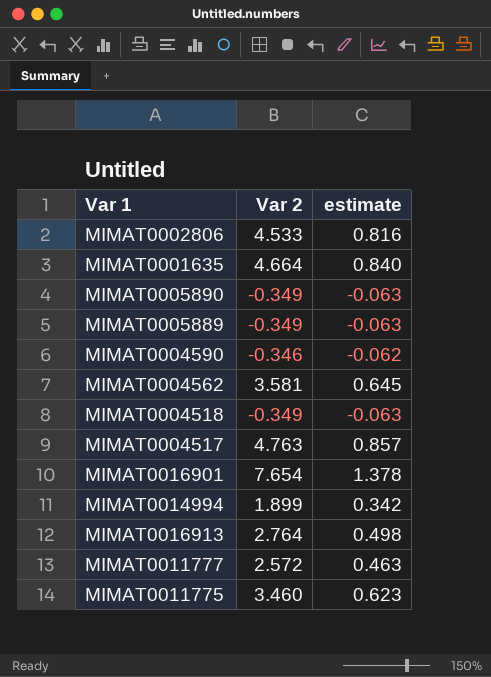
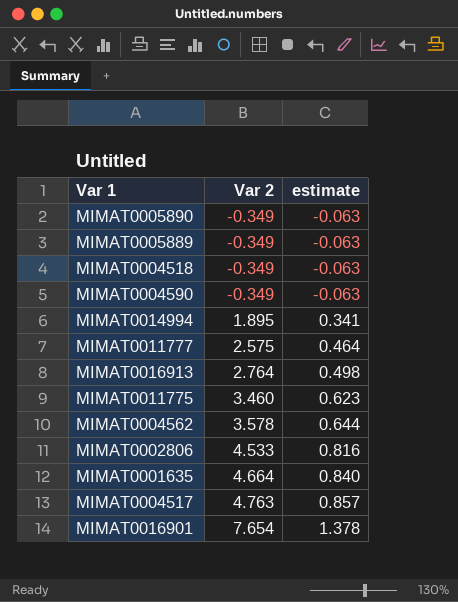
row order: none -> Var 2 ascending
MIMAT0004590 | Var 2: -0.346 -> -0.349
MIMAT0004590 | estimate: -0.062 -> -0.063
MIMAT0014994 | Var 2: 1.899 -> 1.895
MIMAT0014994 | estimate: 0.342 -> 0.341
MIMAT0011777 | Var 2: 2.572 -> 2.575
MIMAT0011777 | estimate: 0.463 -> 0.464
MIMAT0004562 | Var 2: 3.581 -> 3.578
MIMAT0004562 | estimate: 0.645 -> 0.644

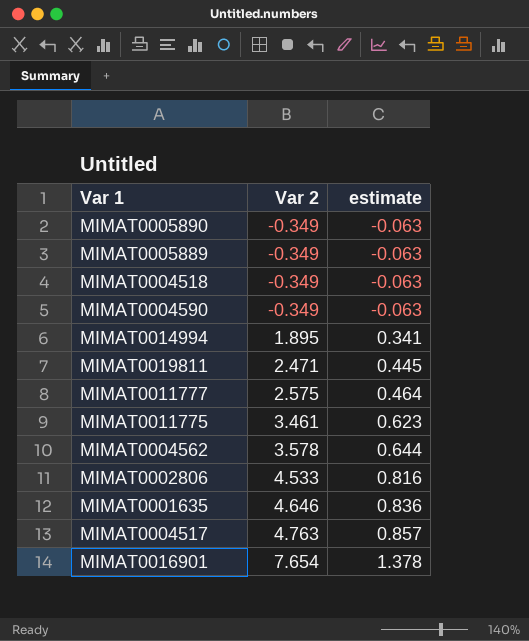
row MIMAT0016913: 2.764 | 0.498 -> none
row MIMAT0019811: none -> 2.471 | 0.445
MIMAT0011775 | Var 2: 3.460 -> 3.461
MIMAT0001635 | Var 2: 4.664 -> 4.646
MIMAT0001635 | estimate: 0.840 -> 0.836

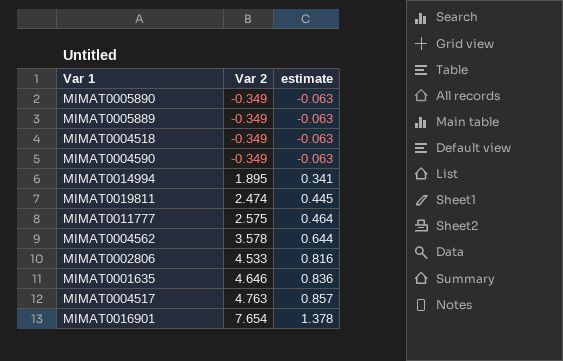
row MIMAT0011775: 3.461 | 0.623 -> none
MIMAT0019811 | Var 2: 2.471 -> 2.474

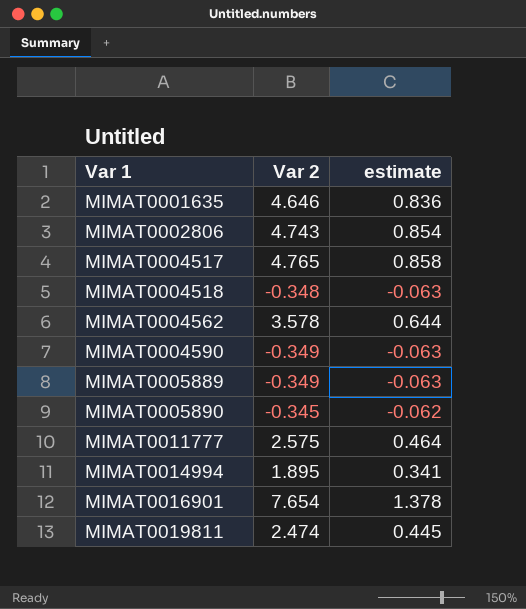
row order: Var 2 ascending -> Var 1 ascending
MIMAT0002806 | Var 2: 4.533 -> 4.743
MIMAT0002806 | estimate: 0.816 -> 0.854
MIMAT0004517 | Var 2: 4.763 -> 4.765
MIMAT0004517 | estimate: 0.857 -> 0.858
MIMAT0004518 | Var 2: -0.349 -> -0.348
MIMAT0005890 | Var 2: -0.349 -> -0.345
MIMAT0005890 | estimate: -0.063 -> -0.062

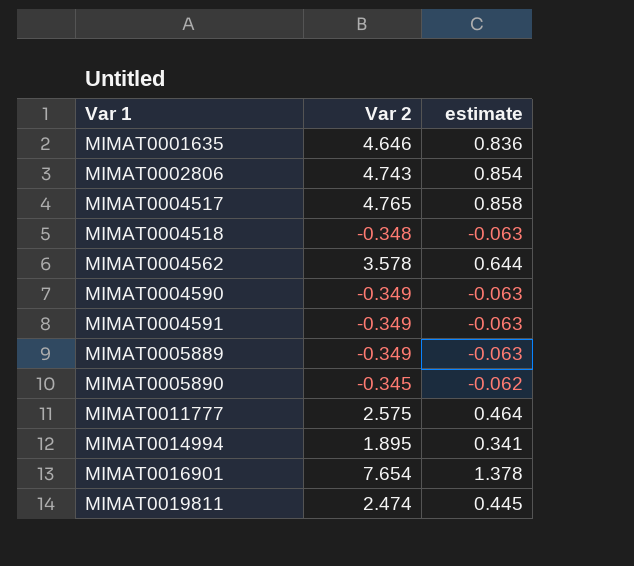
row MIMAT0004591: none -> -0.349 | -0.063

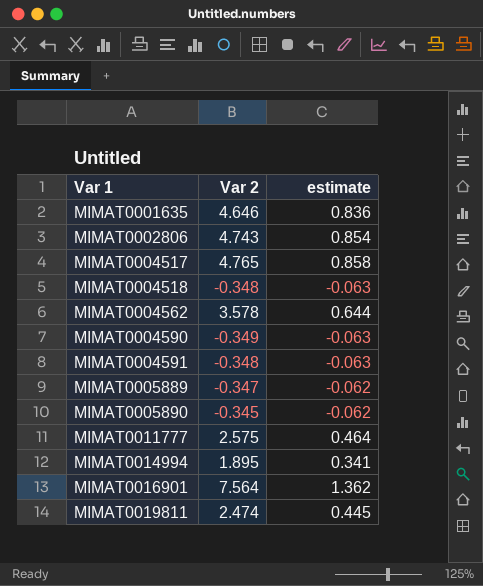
MIMAT0004591 | Var 2: -0.349 -> -0.348
MIMAT0005889 | Var 2: -0.349 -> -0.347
MIMAT0005889 | estimate: -0.063 -> -0.062
MIMAT0016901 | Var 2: 7.654 -> 7.564
MIMAT0016901 | estimate: 1.378 -> 1.362

